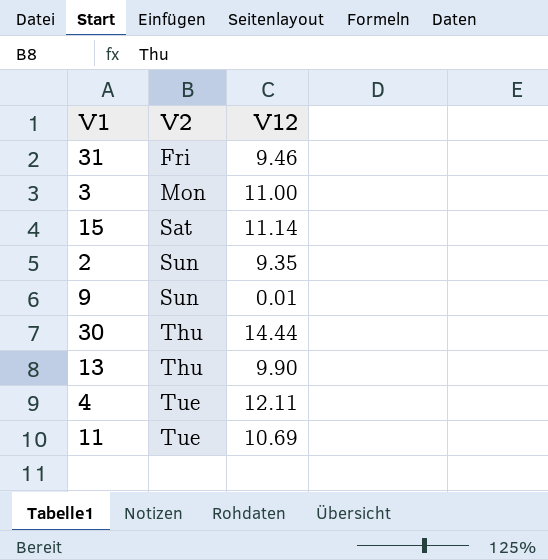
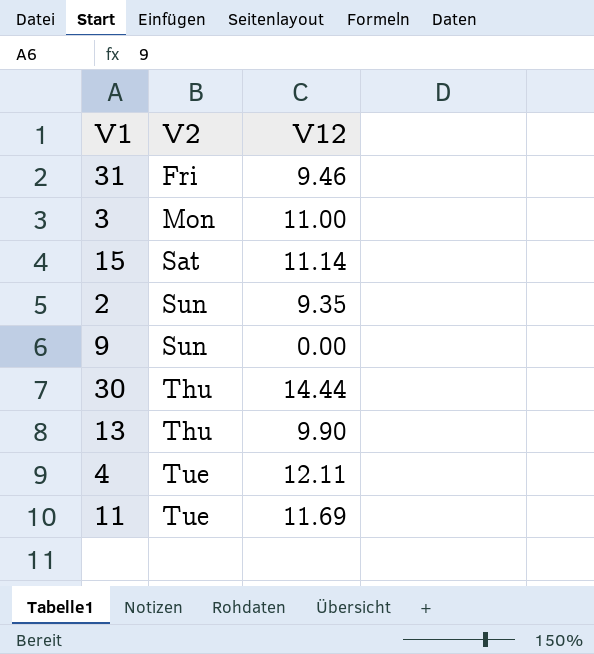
9 | V12: 0.01 -> 0.00
11 | V12: 10.69 -> 11.69

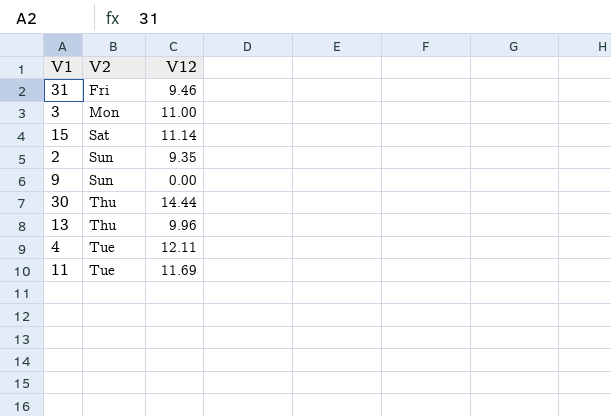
13 | V12: 9.90 -> 9.96

